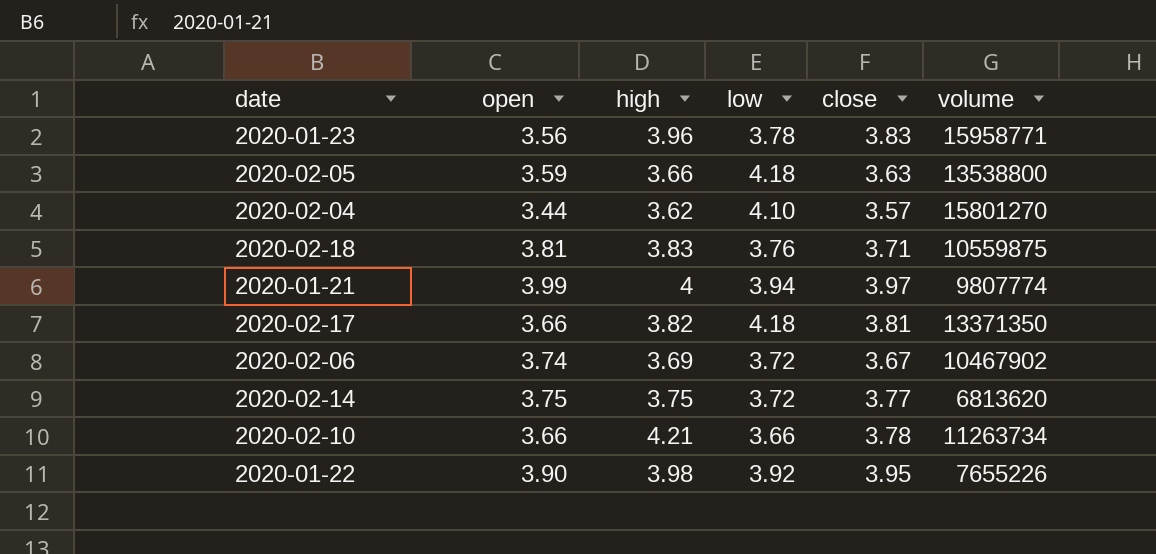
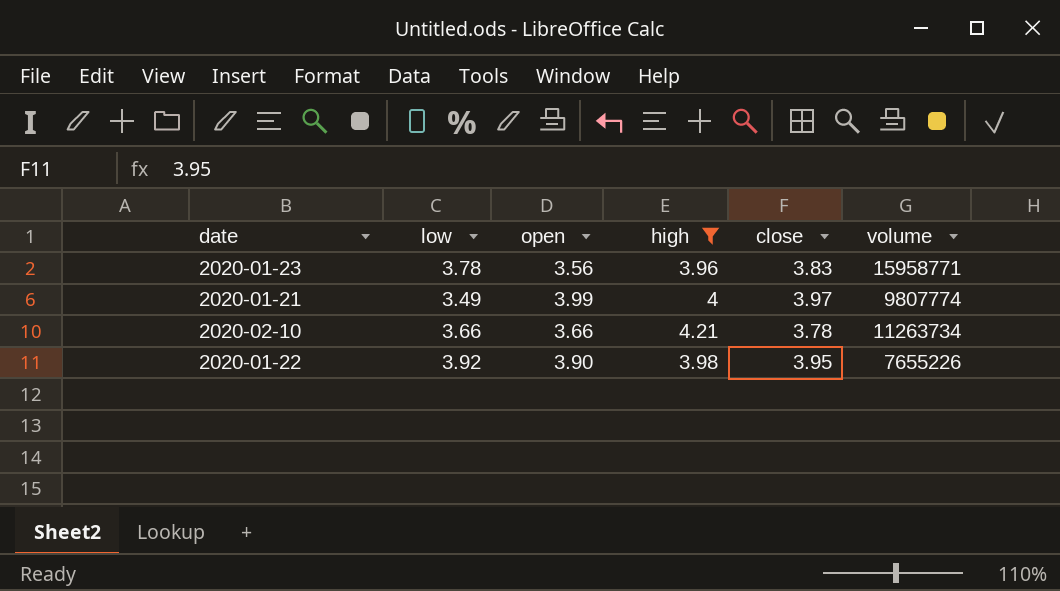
filter: none -> high >= 3.96
column low | position: 4 -> 2
2020-01-21 | low: 3.94 -> 3.49

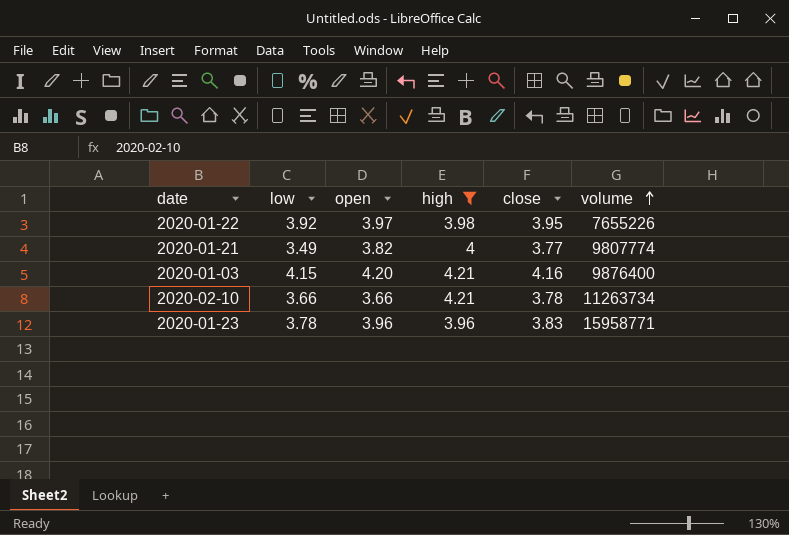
row order: none -> volume ascending
2020-01-22 | open: 3.90 -> 3.97
2020-01-21 | open: 3.99 -> 3.82
2020-01-21 | close: 3.97 -> 3.77
row 2020-01-03: none -> 4.15 | 4.20 | 4.21 | 4.16 | 9876400
2020-01-23 | open: 3.56 -> 3.96

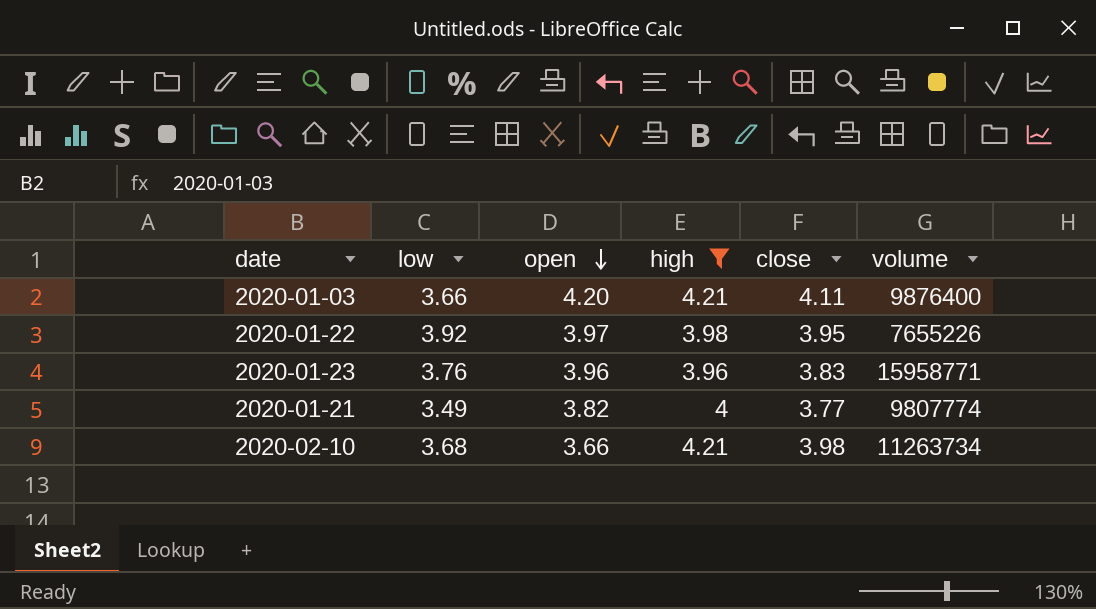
row order: volume ascending -> open descending
2020-01-03 | low: 4.15 -> 3.66
2020-01-03 | close: 4.16 -> 4.11
2020-01-23 | low: 3.78 -> 3.76
2020-02-10 | low: 3.66 -> 3.68
2020-02-10 | close: 3.78 -> 3.98

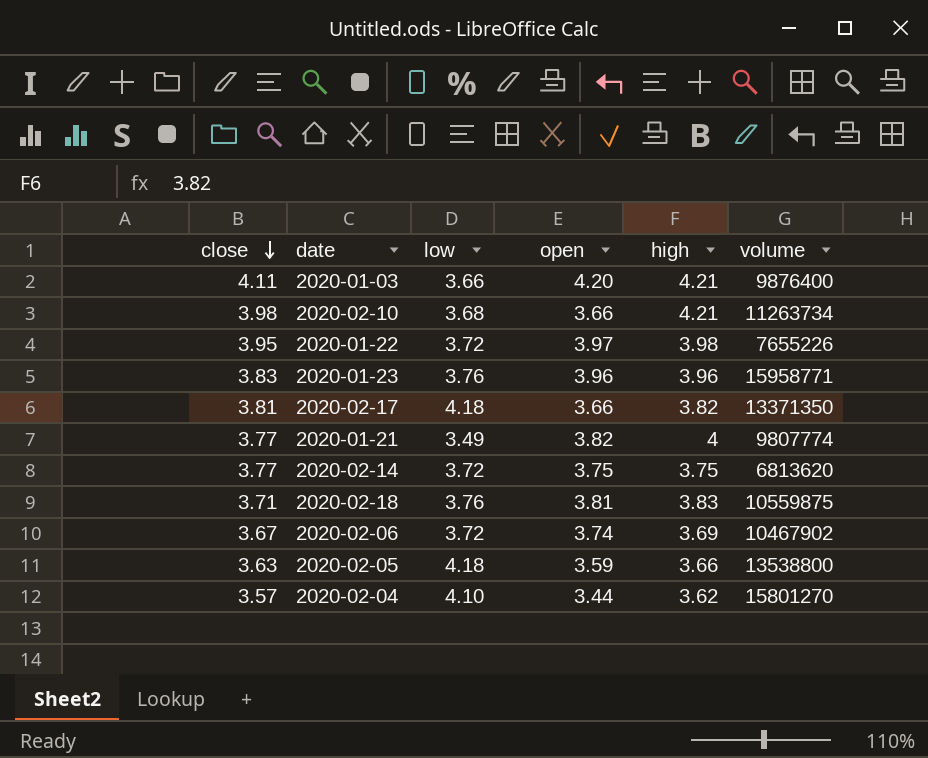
filter: high >= 3.96 -> none
row order: open descending -> close descending
column close | position: 5 -> 1
2020-01-22 | low: 3.92 -> 3.72

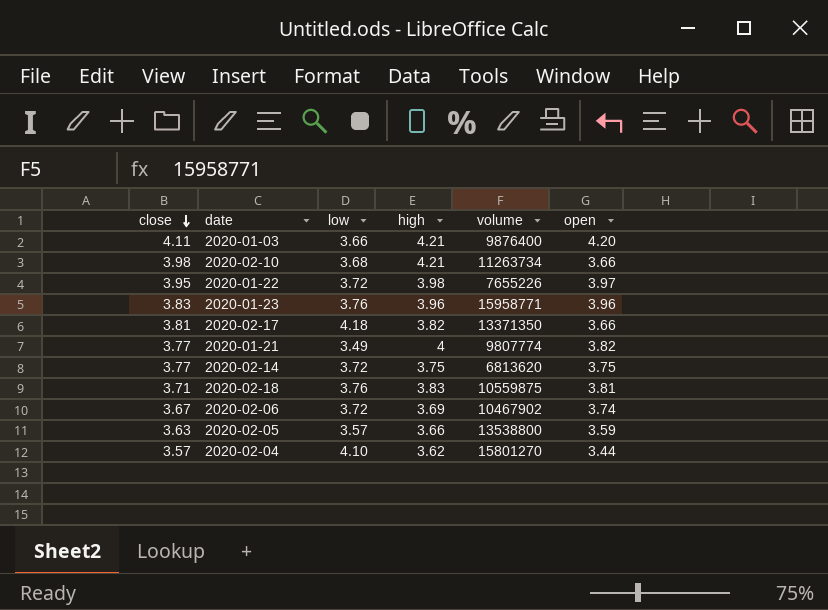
column open | position: 4 -> 6
2020-02-05 | low: 4.18 -> 3.57

